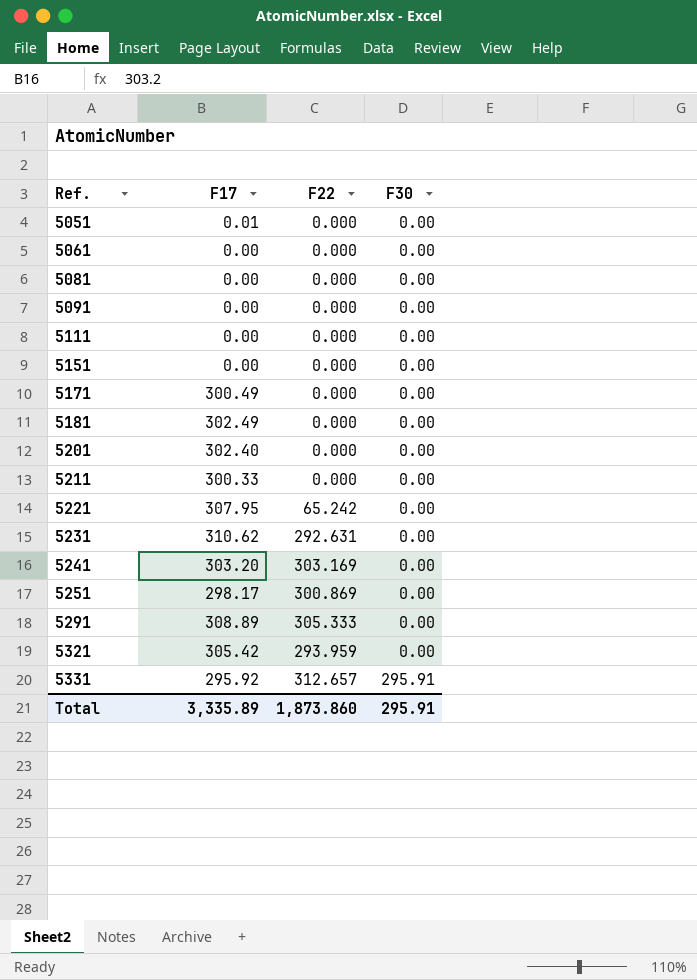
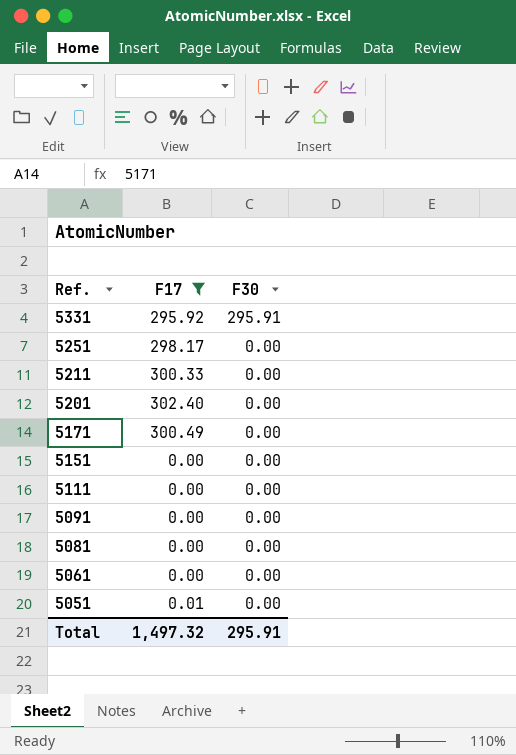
filter: none -> F17 <= 302.40
row order: Ref. ascending -> Ref. descending
column F22 | position: 3 -> none
Total | F17: 3,335.89 -> 1,497.32

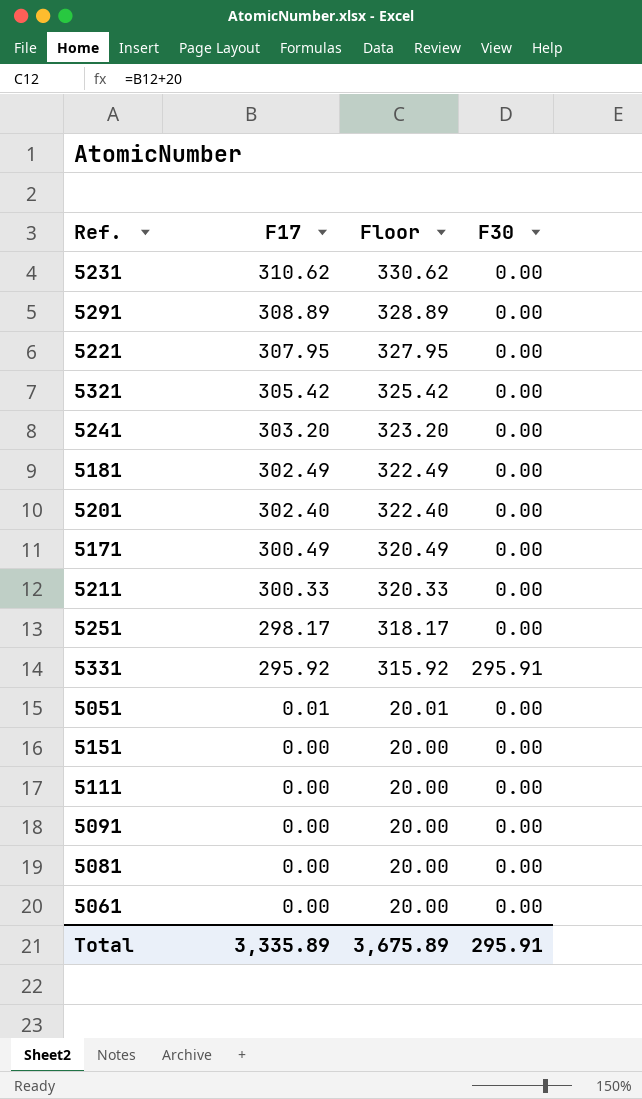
filter: F17 <= 302.40 -> none
row order: Ref. descending -> F17 descending
column Floor | formula: none -> [F17] + 20
Total | F17: 1,497.32 -> 3,335.89

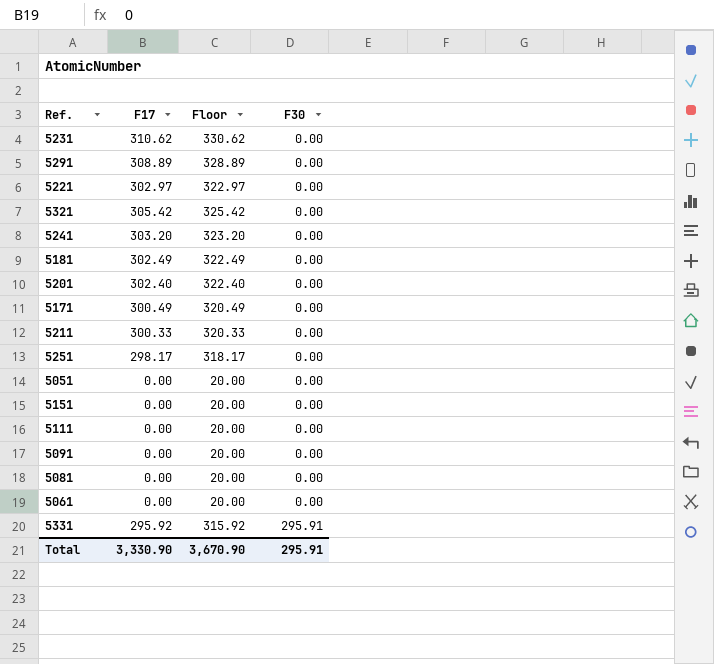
row order: F17 descending -> F30 ascending
5221 | F17: 307.95 -> 302.97
5221 | Floor: 327.95 -> 322.97
5051 | F17: 0.01 -> 0.00
5051 | Floor: 20.01 -> 20.00
Total | F17: 3,335.89 -> 3,330.90
Total | Floor: 3,675.89 -> 3,670.90

